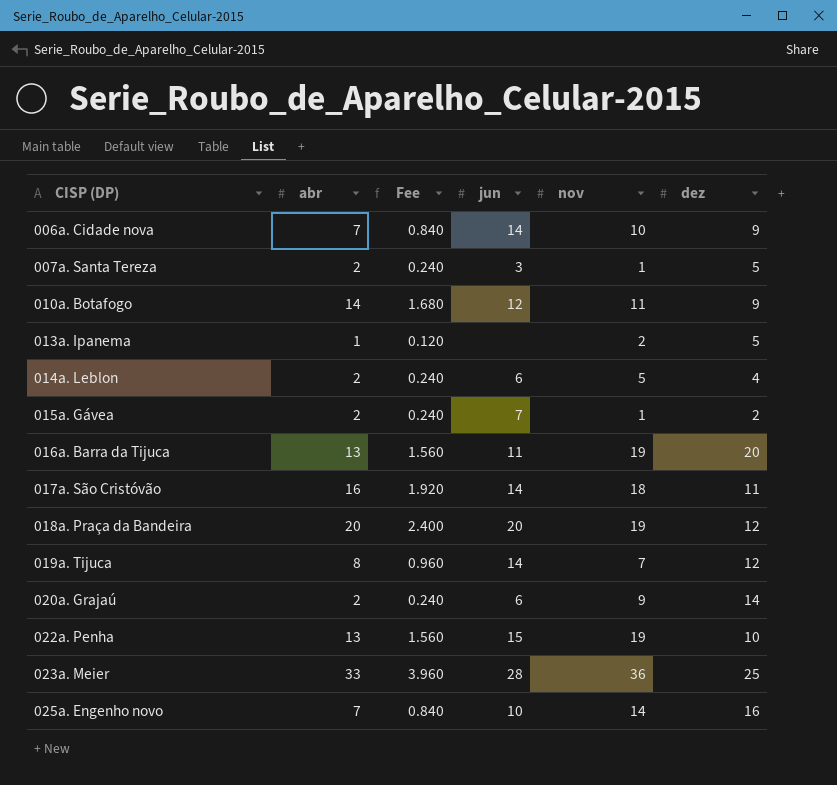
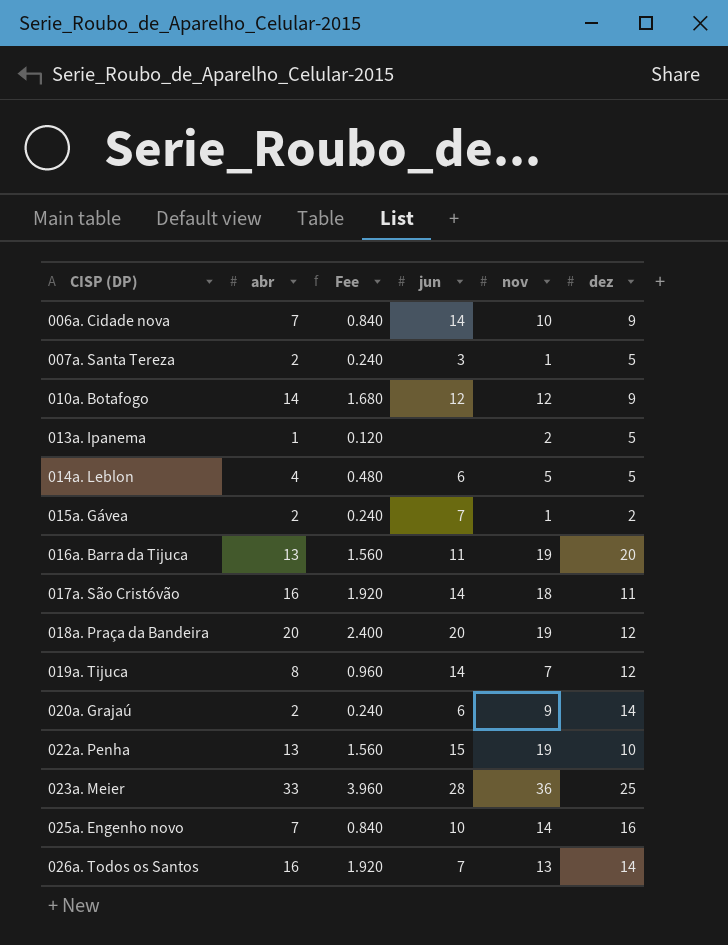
010a. Botafogo | nov: 11 -> 12
014a. Leblon | abr: 2 -> 4
014a. Leblon | Fee: 0.240 -> 0.480
014a. Leblon | dez: 4 -> 5
row 026a. Todos os Santos: none -> 16 | 1.920 | 7 | 13 | 14

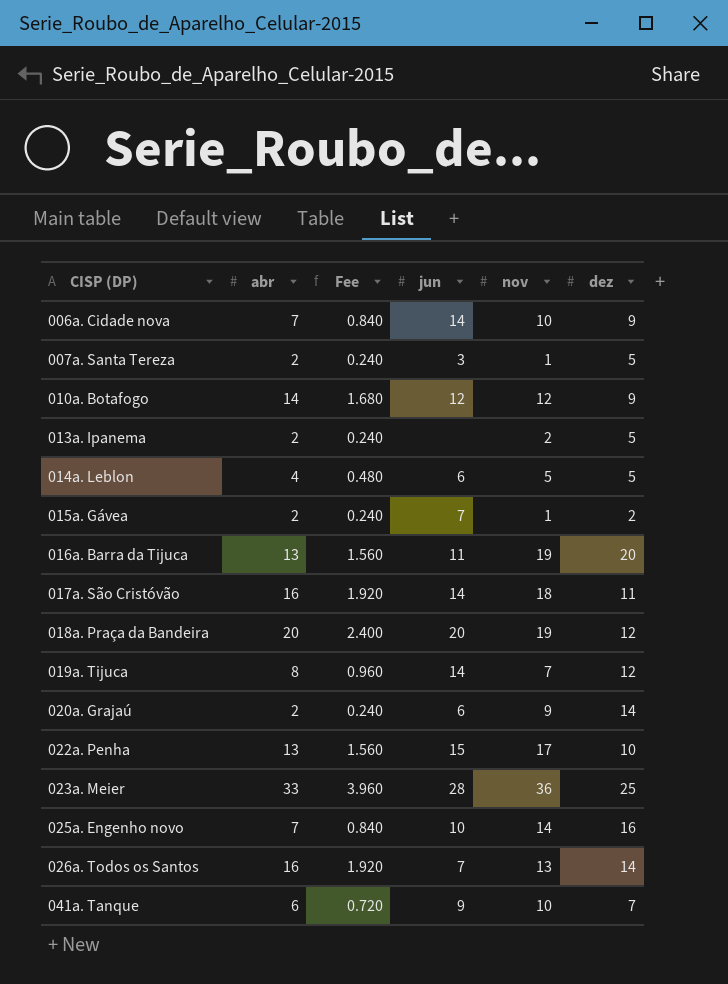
013a. Ipanema | abr: 1 -> 2
013a. Ipanema | Fee: 0.120 -> 0.240
022a. Penha | nov: 19 -> 17
row 041a. Tanque: none -> 6 | 0.720 | 9 | 10 | 7

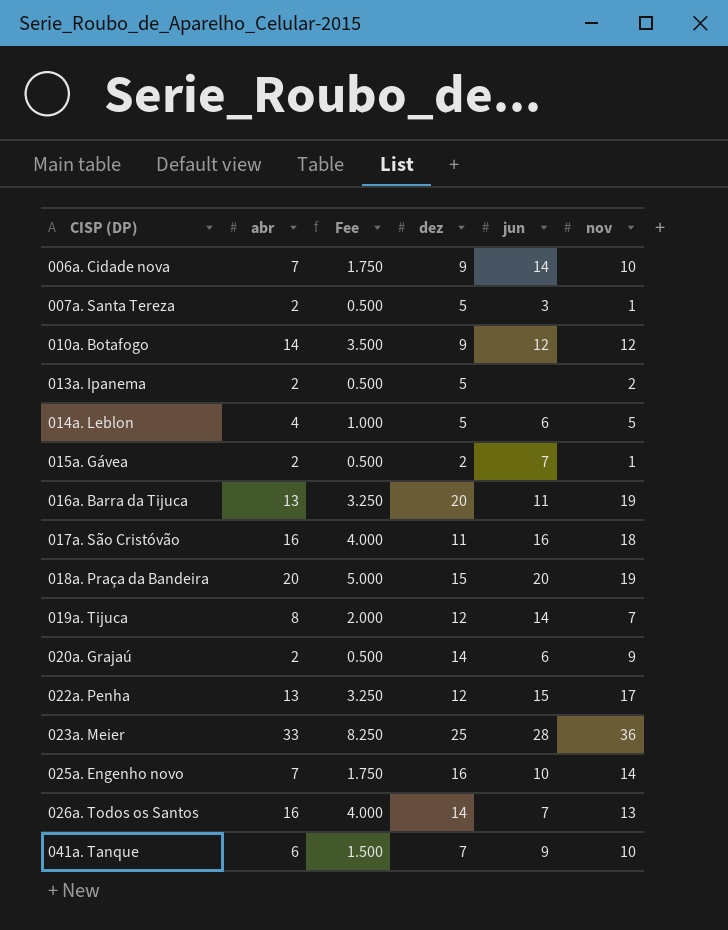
column Fee | formula: [abr] * 0.12 -> [abr] * 0.25
column dez | position: 6 -> 4
017a. São Cristóvão | jun: 14 -> 16
018a. Praça da Bandeira | dez: 12 -> 15
022a. Penha | dez: 10 -> 12

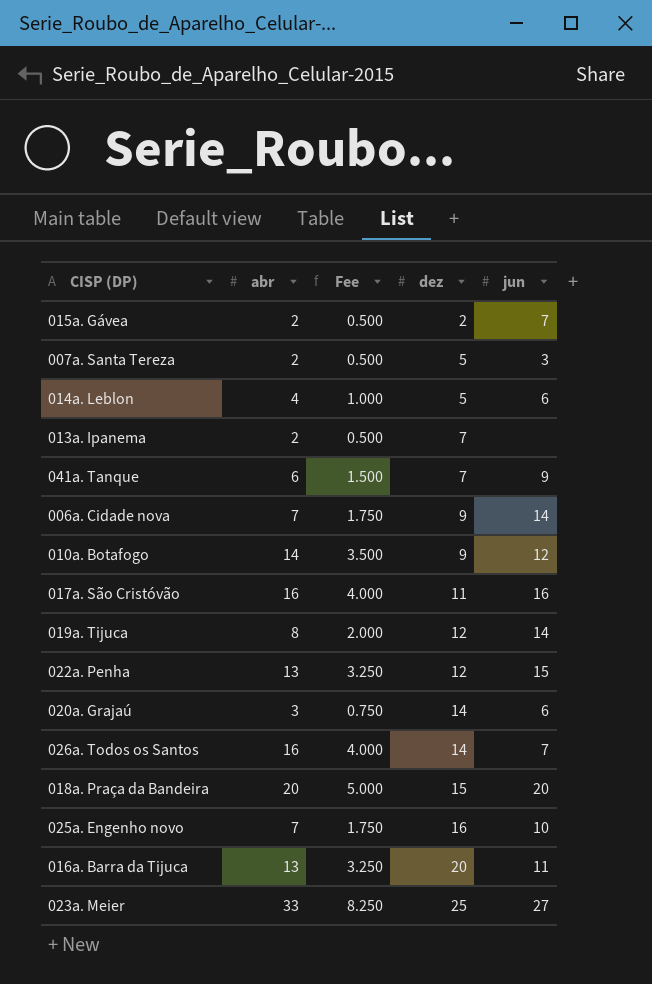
row order: CISP (DP) ascending -> dez ascending
column nov | position: 6 -> none
013a. Ipanema | dez: 5 -> 7
020a. Grajaú | abr: 2 -> 3
020a. Grajaú | Fee: 0.500 -> 0.750
023a. Meier | jun: 28 -> 27

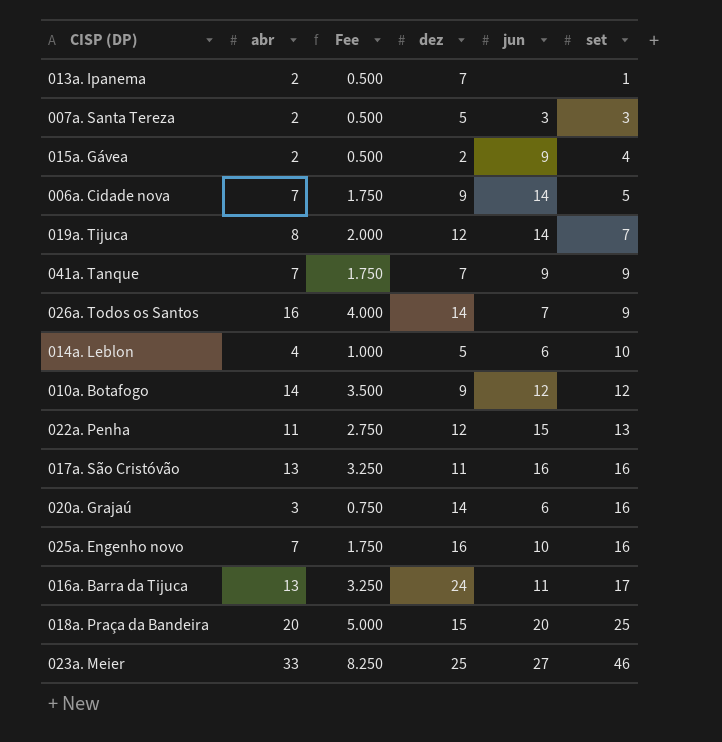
row order: dez ascending -> set ascending
column set | position: none -> 6
015a. Gávea | jun: 7 -> 9
041a. Tanque | abr: 6 -> 7
041a. Tanque | Fee: 1.500 -> 1.750
022a. Penha | abr: 13 -> 11
022a. Penha | Fee: 3.250 -> 2.750
017a. São Cristóvão | abr: 16 -> 13
017a. São Cristóvão | Fee: 4.000 -> 3.250
016a. Barra da Tijuca | dez: 20 -> 24

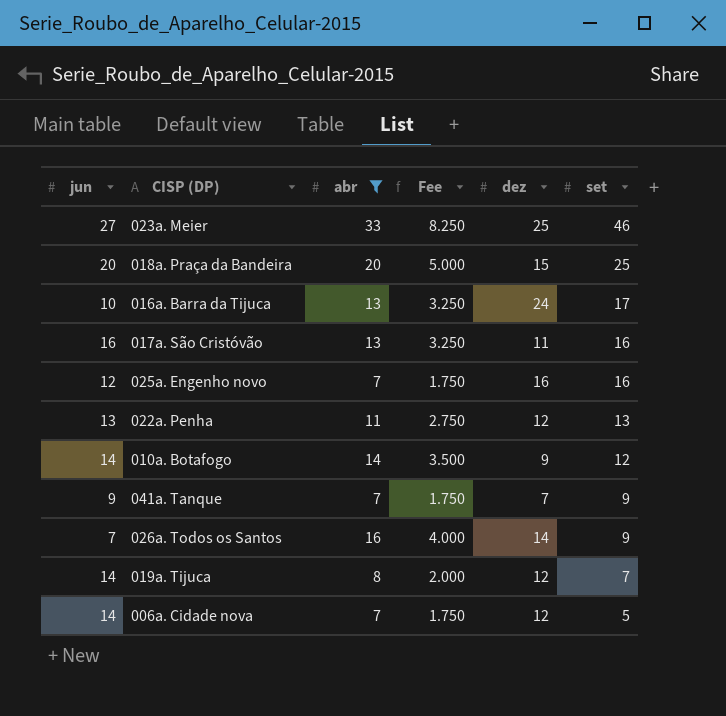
filter: none -> abr >= 7
row order: set ascending -> set descending
column jun | position: 5 -> 1
016a. Barra da Tijuca | jun: 11 -> 10
025a. Engenho novo | jun: 10 -> 12
022a. Penha | jun: 15 -> 13
010a. Botafogo | jun: 12 -> 14
006a. Cidade nova | dez: 9 -> 12

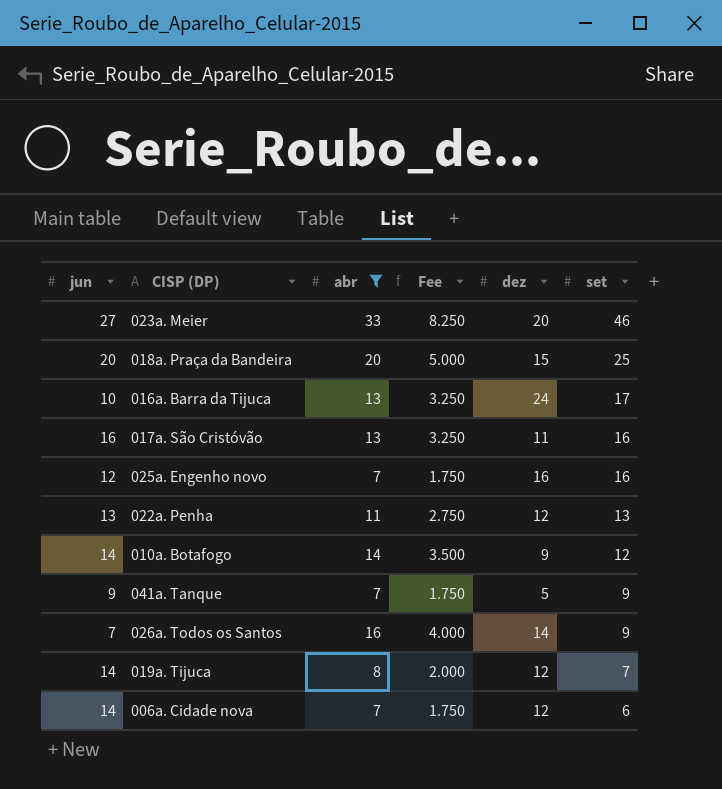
023a. Meier | dez: 25 -> 20
041a. Tanque | dez: 7 -> 5
006a. Cidade nova | set: 5 -> 6

